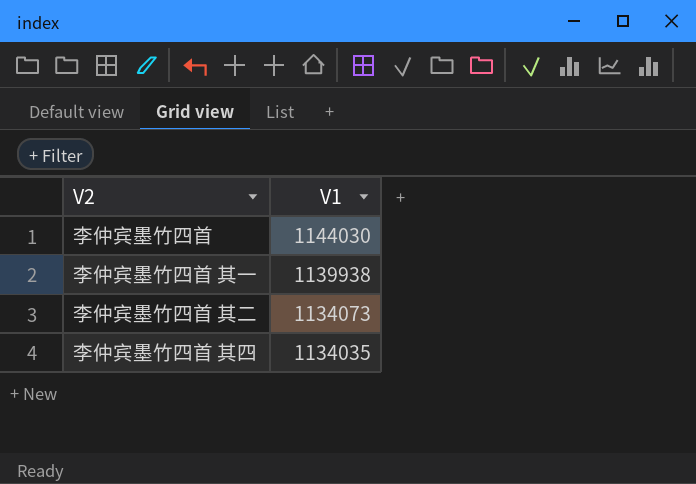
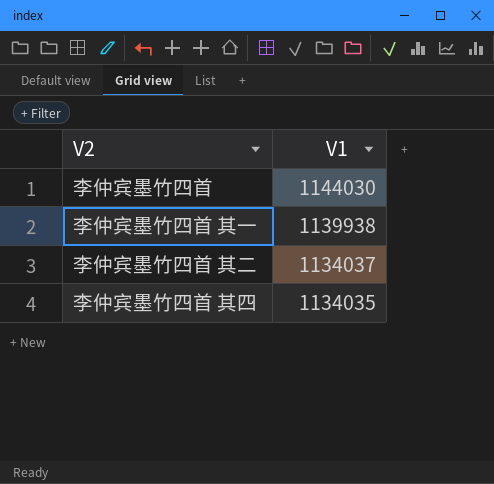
李仲宾墨竹四首 其二 | V1: 1134073 -> 1134037

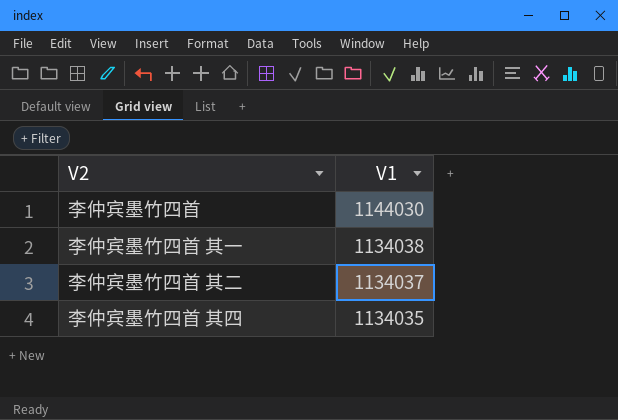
李仲宾墨竹四首 其一 | V1: 1139938 -> 1134038

